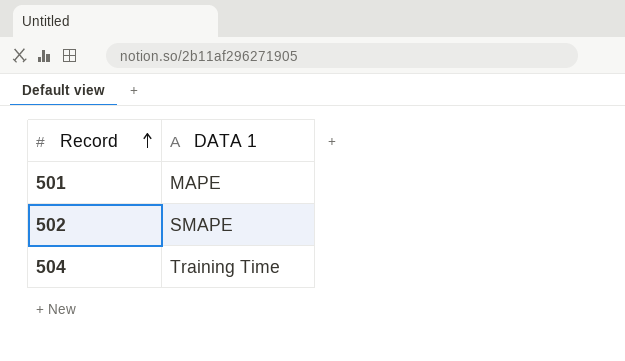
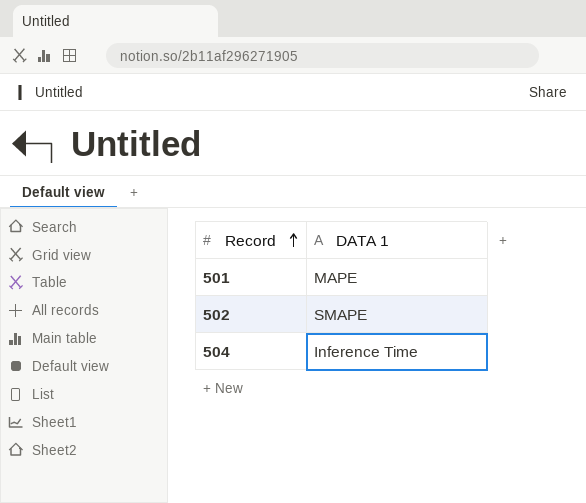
504 | DATA 1: Training Time -> Inference Time

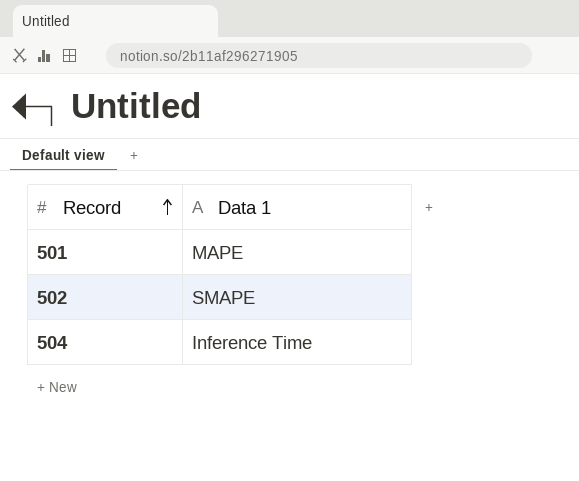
column name: DATA 1 -> Data 1

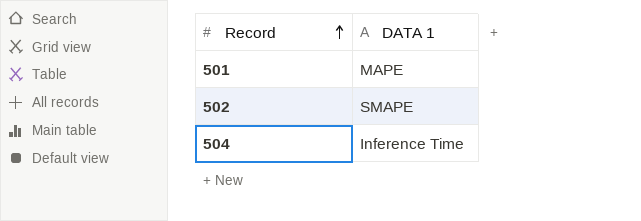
column name: Data 1 -> DATA 1

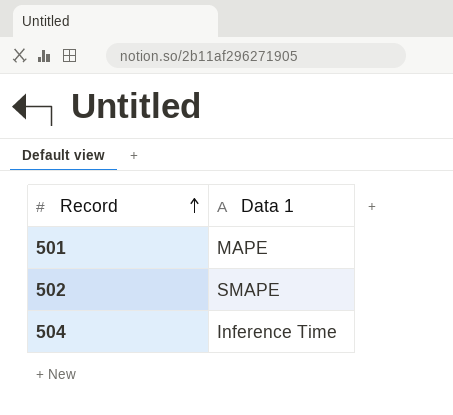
column name: DATA 1 -> Data 1

